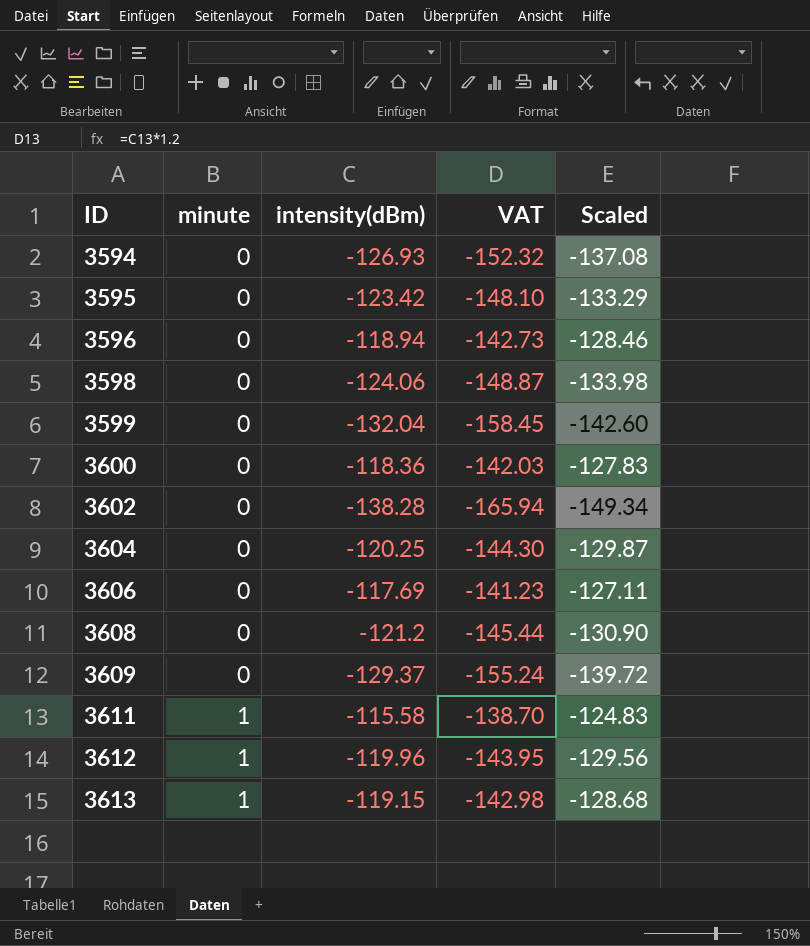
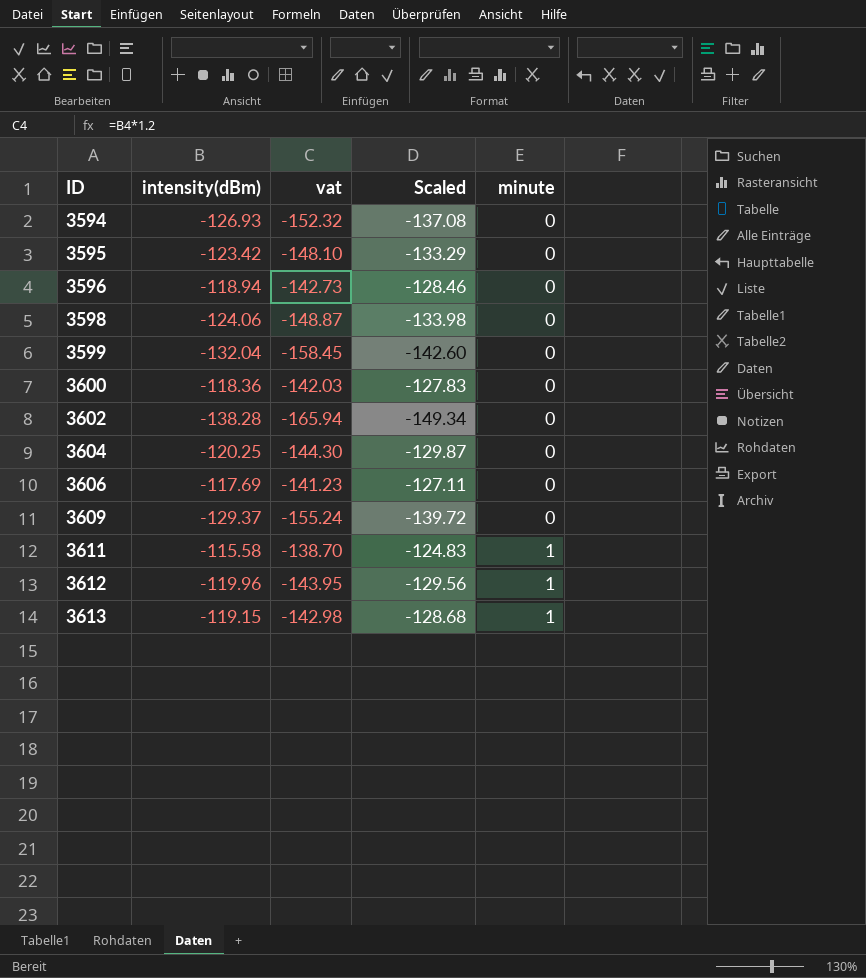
column name: VAT -> vat
column minute | position: 2 -> 5
row 3608: 0 | -121.2 | -145.44 | -130.90 -> none

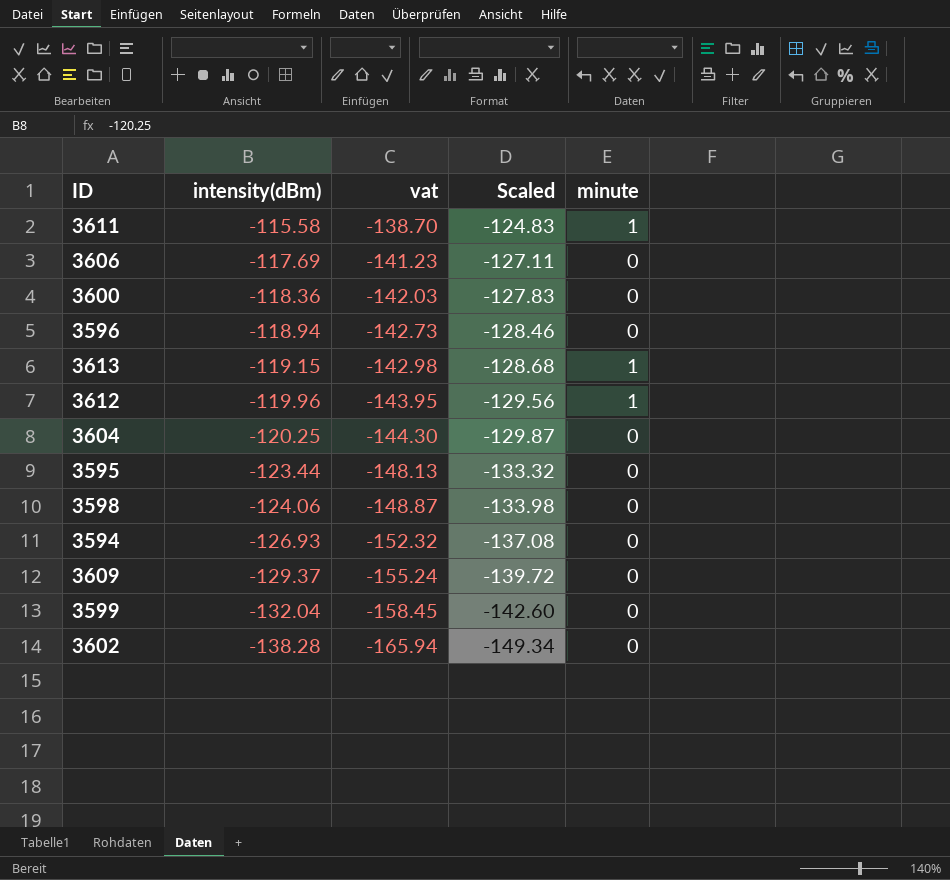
row order: ID ascending -> intensity(dBm) descending
3595 | intensity(dBm): -123.42 -> -123.44
3595 | vat: -148.10 -> -148.13
3595 | Scaled: -133.29 -> -133.32

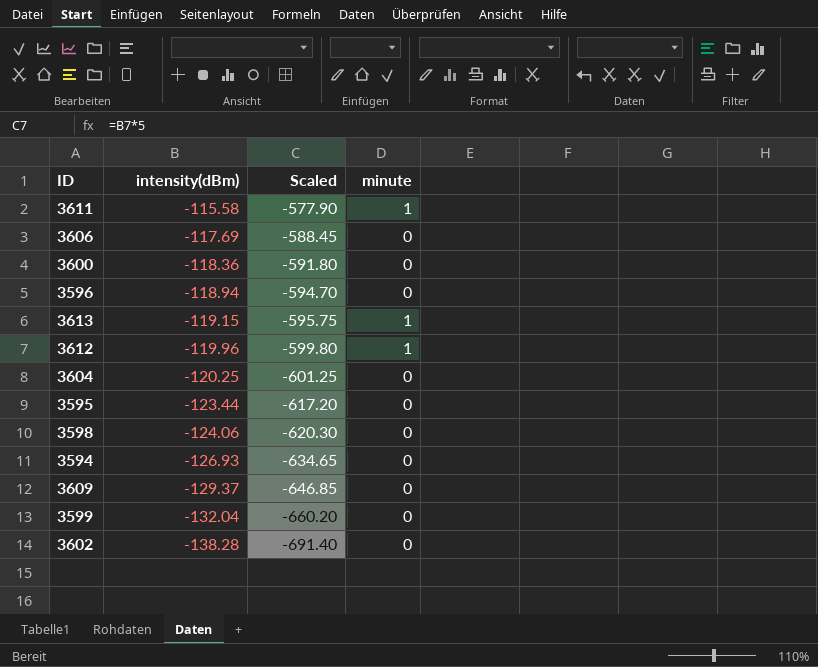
column vat | formula: [intensity(dBm)] * 1.2 -> none
column Scaled | formula: [intensity(dBm)] * 1.08 -> [intensity(dBm)] * 5

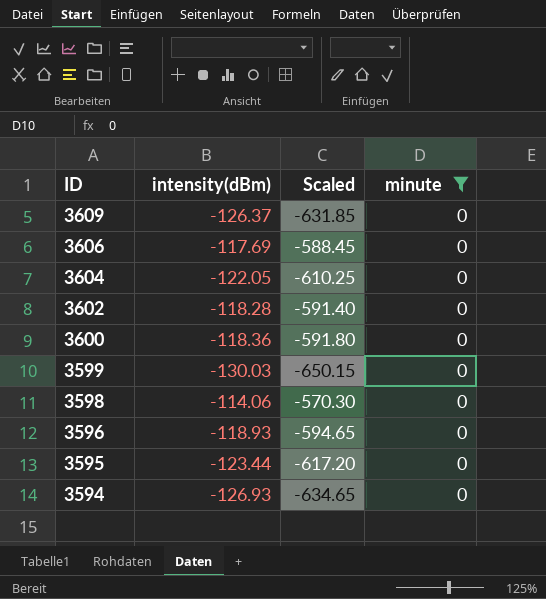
filter: none -> minute = 0
row order: intensity(dBm) descending -> ID descending
3609 | intensity(dBm): -129.37 -> -126.37
3609 | Scaled: -646.85 -> -631.85
3604 | intensity(dBm): -120.25 -> -122.05
3604 | Scaled: -601.25 -> -610.25
3602 | intensity(dBm): -138.28 -> -118.28
3602 | Scaled: -691.40 -> -591.40
3599 | intensity(dBm): -132.04 -> -130.03
3599 | Scaled: -660.20 -> -650.15
3598 | intensity(dBm): -124.06 -> -114.06
3598 | Scaled: -620.30 -> -570.30
3596 | intensity(dBm): -118.94 -> -118.93
3596 | Scaled: -594.70 -> -594.65

